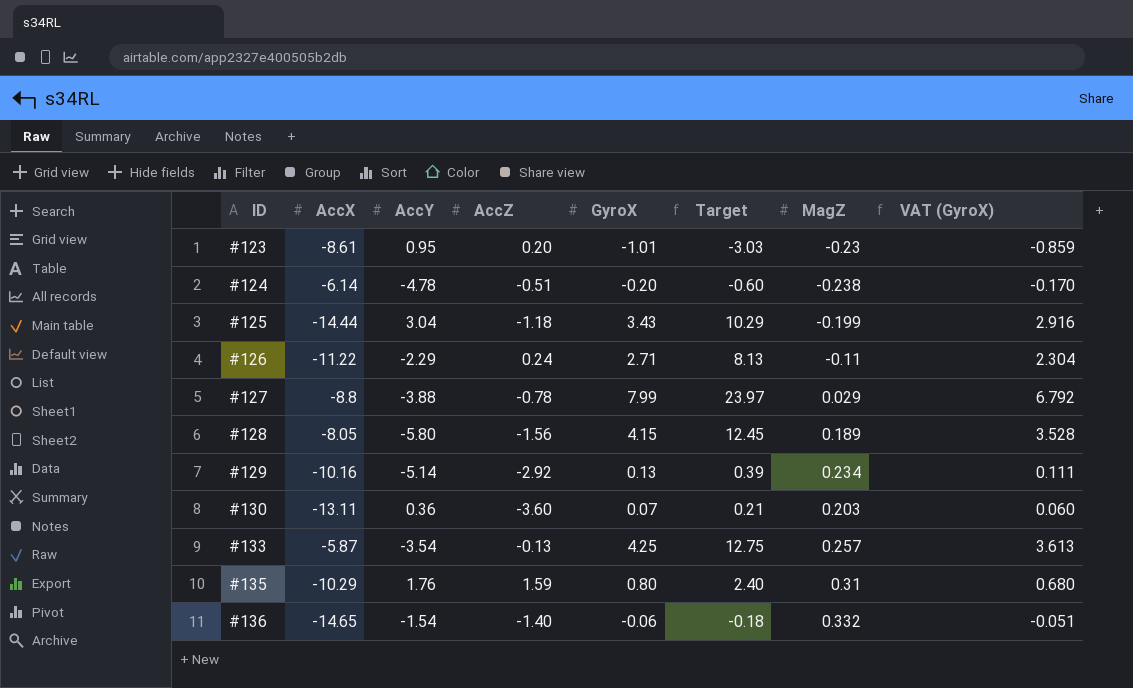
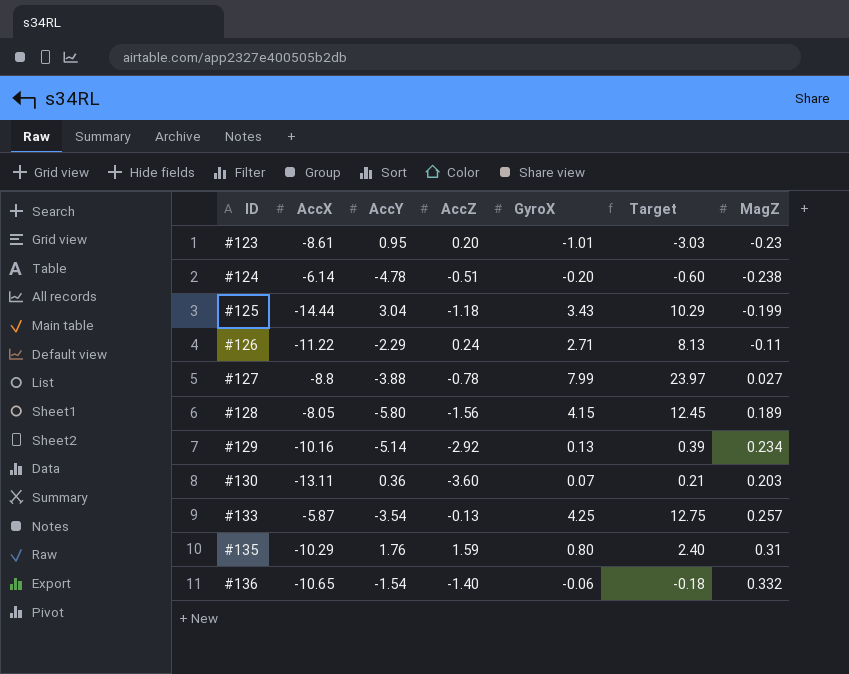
column VAT (GyroX) | formula: [GyroX] * 0.85 -> none
#127 | MagZ: 0.029 -> 0.027
#136 | AccX: -14.65 -> -10.65

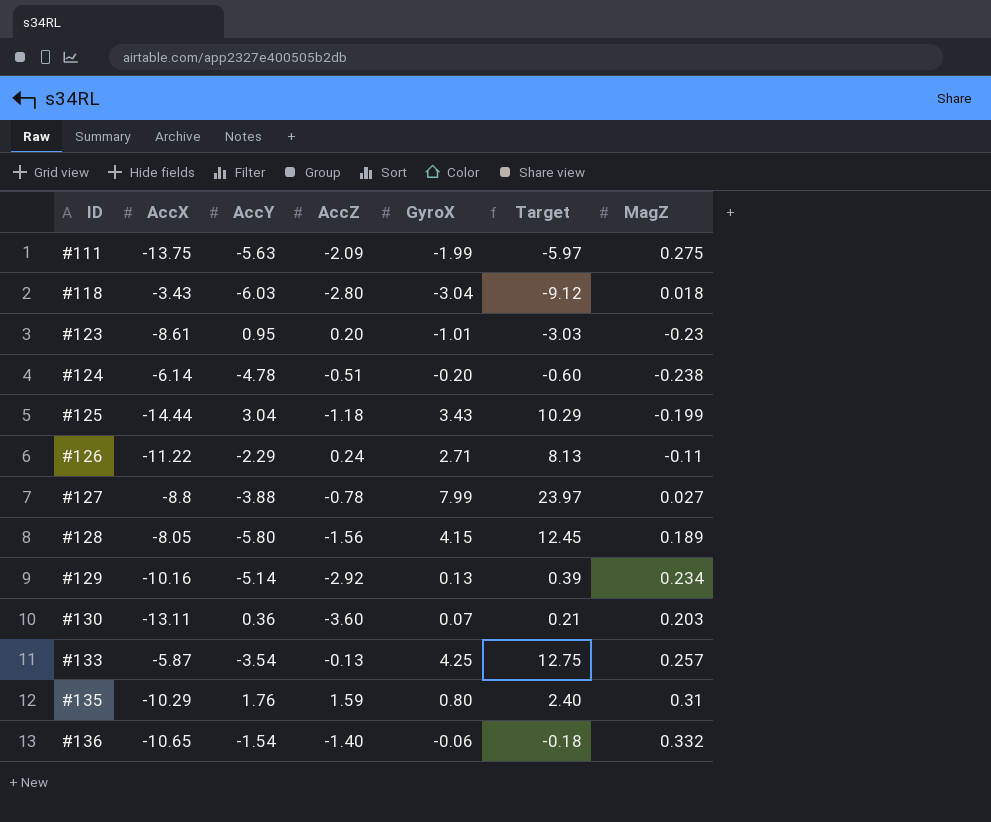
row #111: none -> -13.75 | -5.63 | -2.09 | -1.99 | -5.97 | 0.275
row #118: none -> -3.43 | -6.03 | -2.80 | -3.04 | -9.12 | 0.018

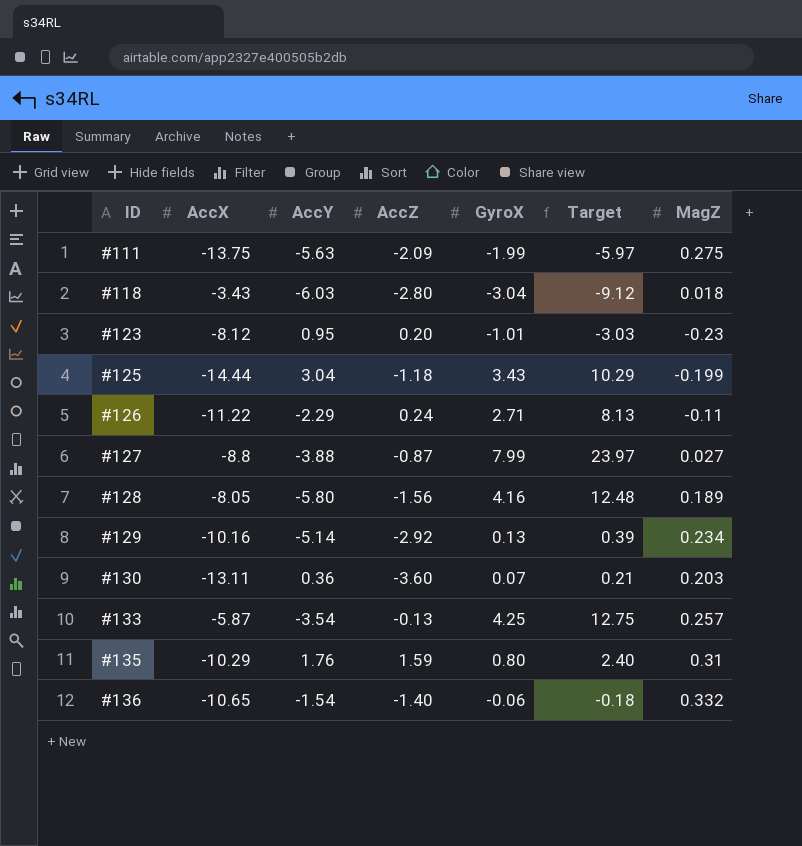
row #124: -6.14 | -4.78 | -0.51 | -0.20 | -0.60 | -0.238 -> none
#123 | AccX: -8.61 -> -8.12
#127 | AccZ: -0.78 -> -0.87
#128 | GyroX: 4.15 -> 4.16
#128 | Target: 12.45 -> 12.48

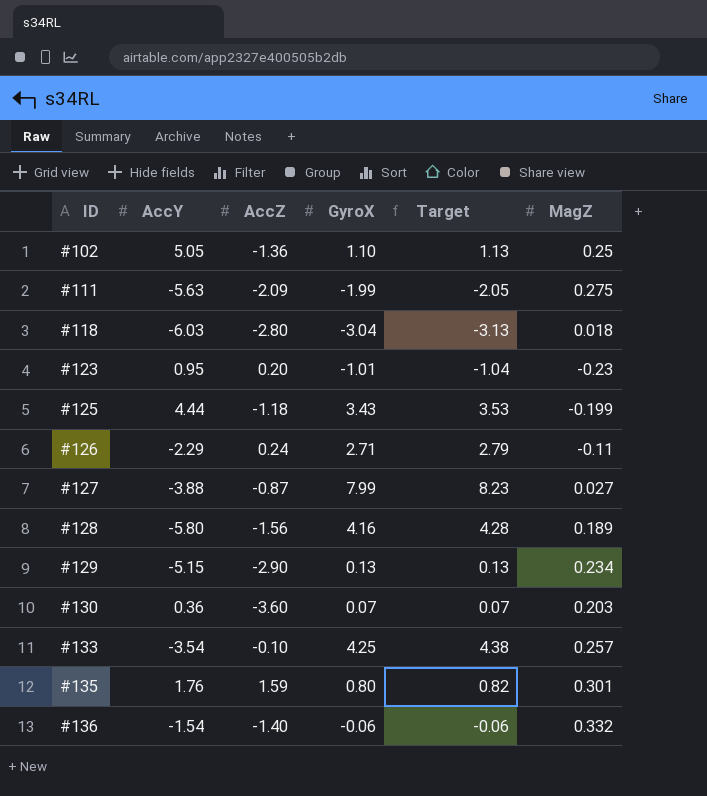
column AccX | position: 2 -> none
column Target | formula: [GyroX] * 3 -> [GyroX] * 1.03
row #102: none -> 5.05 | -1.36 | 1.10 | 1.13 | 0.25
#125 | AccY: 3.04 -> 4.44
#129 | AccY: -5.14 -> -5.15
#129 | AccZ: -2.92 -> -2.90
#133 | AccZ: -0.13 -> -0.10
#135 | MagZ: 0.31 -> 0.301

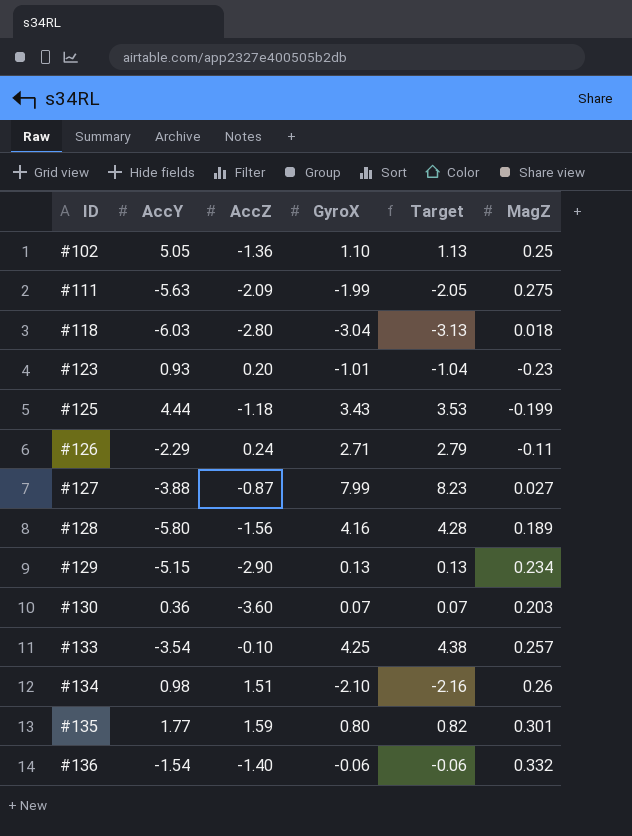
#123 | AccY: 0.95 -> 0.93
row #134: none -> 0.98 | 1.51 | -2.10 | -2.16 | 0.26
#135 | AccY: 1.76 -> 1.77

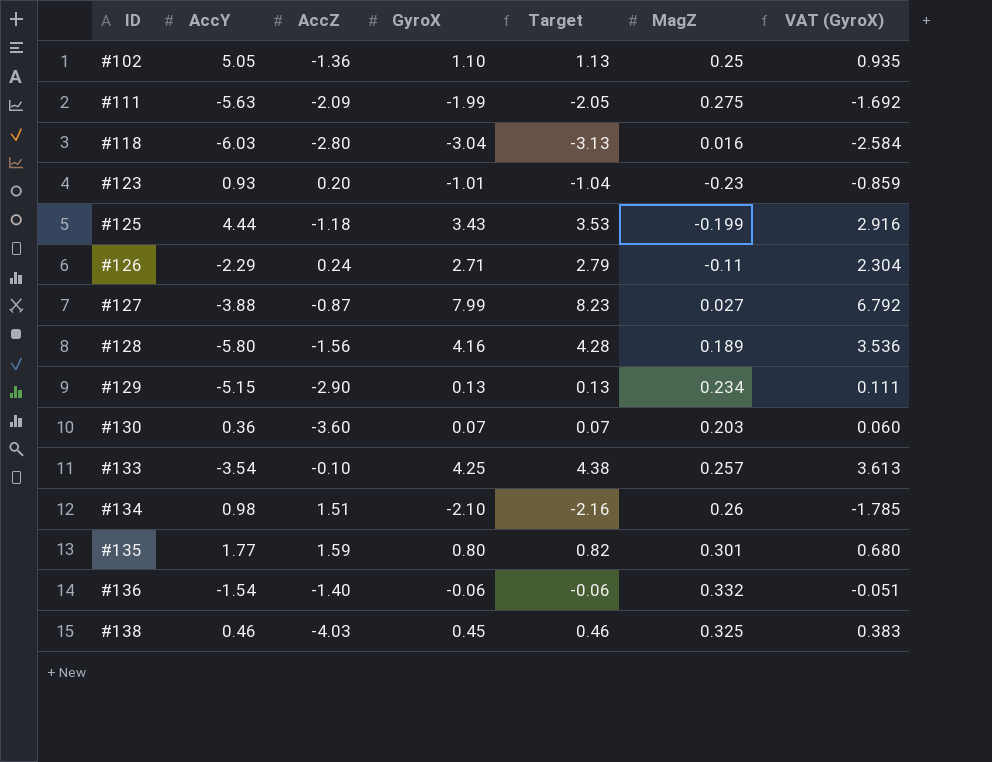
column VAT (GyroX) | formula: none -> [GyroX] * 0.85
#118 | MagZ: 0.018 -> 0.016
row #138: none -> 0.46 | -4.03 | 0.45 | 0.46 | 0.325 | 0.383

